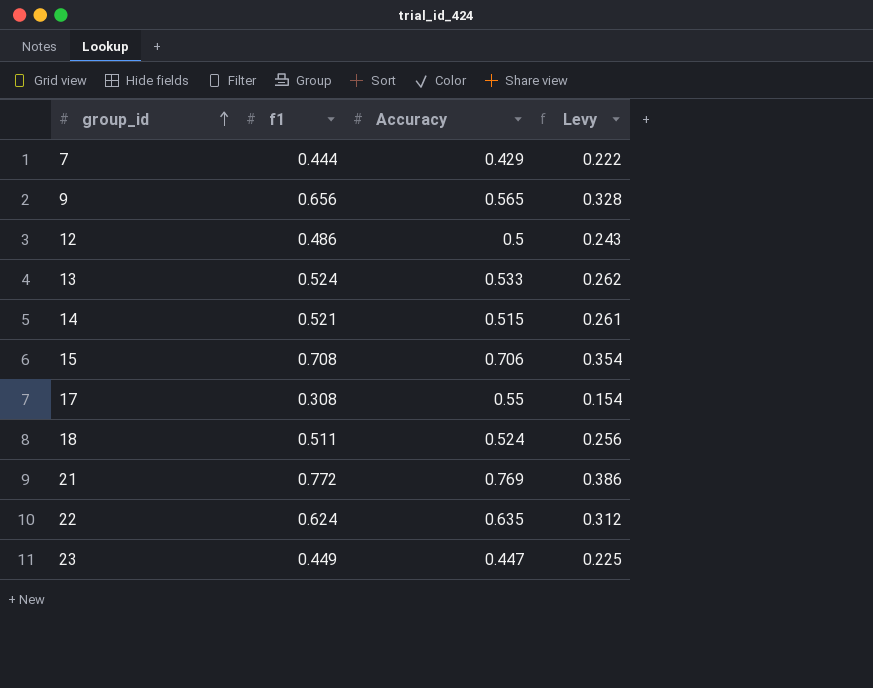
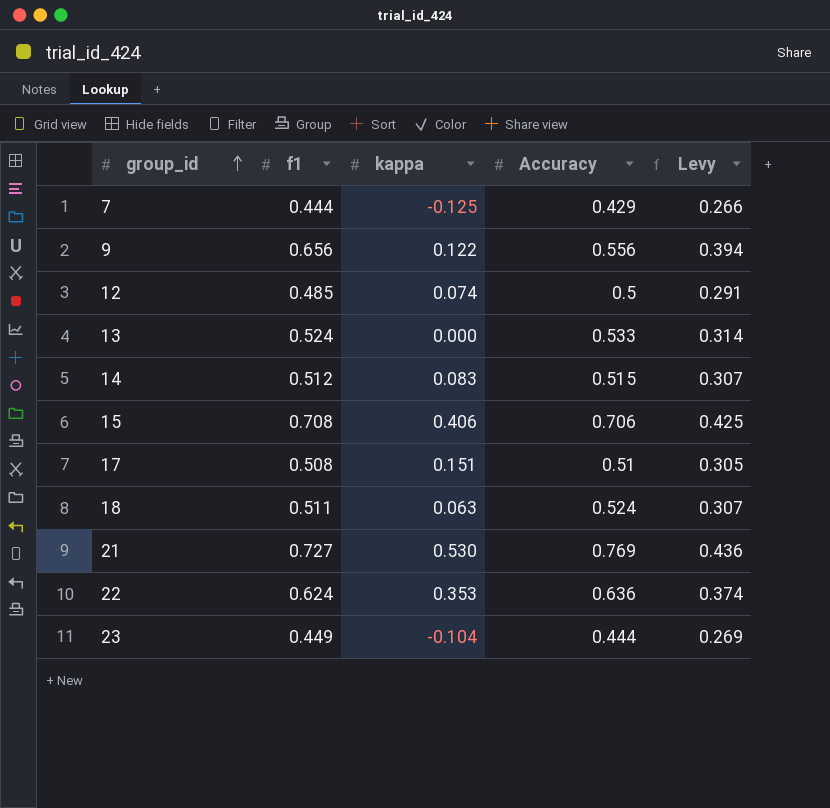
column kappa | position: none -> 3
column Levy | formula: [f1] * 0.5 -> [f1] * 0.6
9 | Accuracy: 0.565 -> 0.556
12 | f1: 0.486 -> 0.485
14 | f1: 0.521 -> 0.512
17 | f1: 0.308 -> 0.508
17 | Accuracy: 0.55 -> 0.51
21 | f1: 0.772 -> 0.727
22 | Accuracy: 0.635 -> 0.636
23 | Accuracy: 0.447 -> 0.444

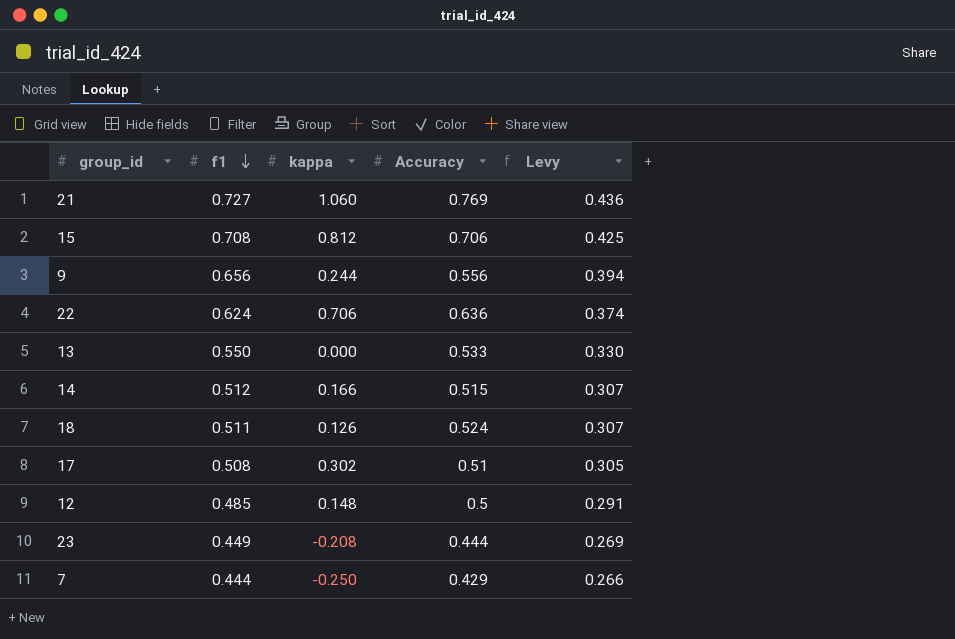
row order: group_id ascending -> f1 descending
21 | kappa: 0.530 -> 1.060
15 | kappa: 0.406 -> 0.812
9 | kappa: 0.122 -> 0.244
22 | kappa: 0.353 -> 0.706
13 | f1: 0.524 -> 0.550
13 | Levy: 0.314 -> 0.330
14 | kappa: 0.083 -> 0.166
18 | kappa: 0.063 -> 0.126
17 | kappa: 0.151 -> 0.302
12 | kappa: 0.074 -> 0.148
23 | kappa: -0.104 -> -0.208
7 | kappa: -0.125 -> -0.250

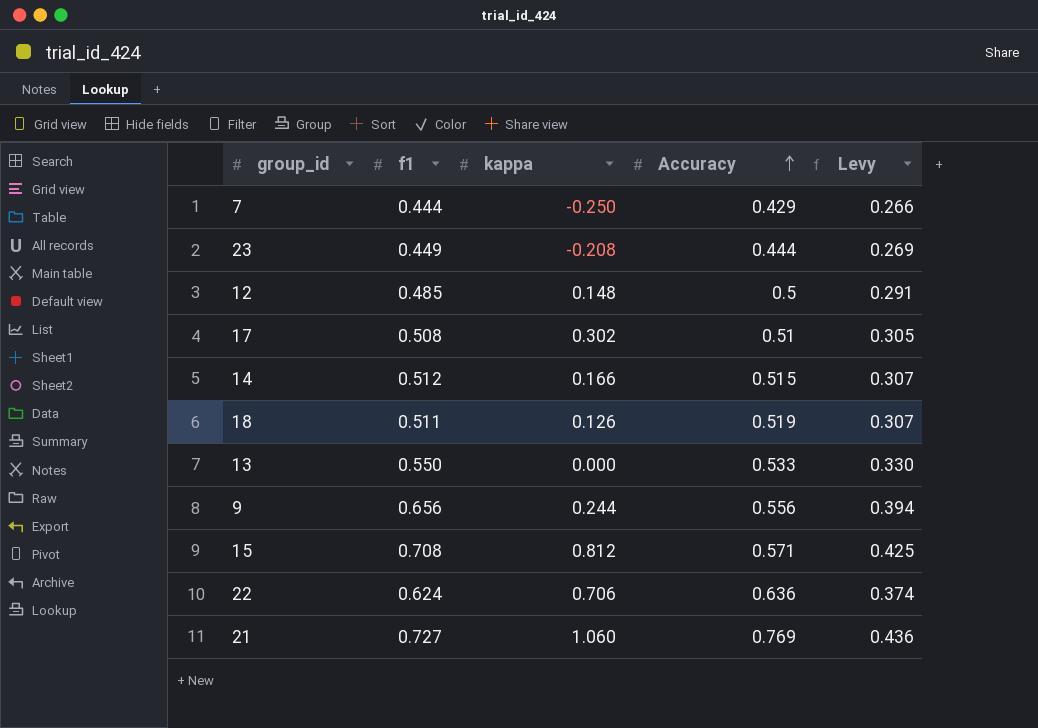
row order: f1 descending -> Accuracy ascending
18 | Accuracy: 0.524 -> 0.519
15 | Accuracy: 0.706 -> 0.571

